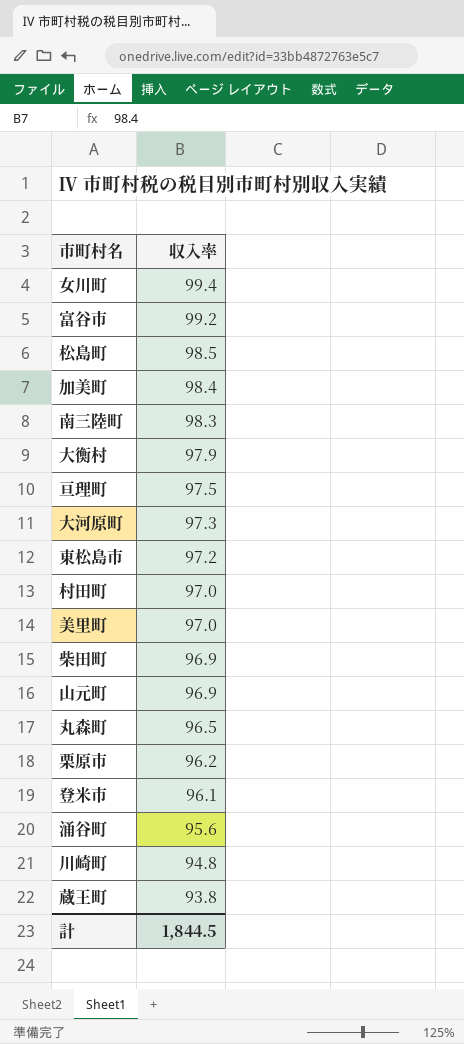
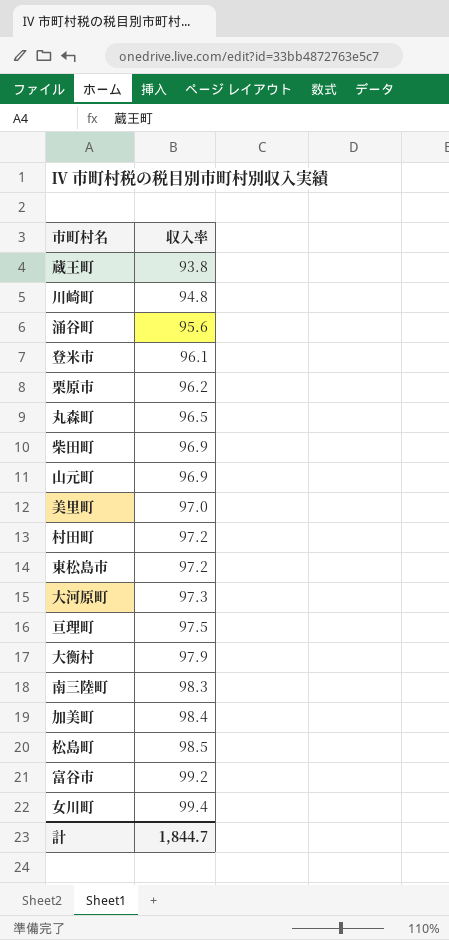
row order: 収入率 descending -> 収入率 ascending
村田町 | 収入率: 97.0 -> 97.2
計 | 収入率: 1,844.5 -> 1,844.7

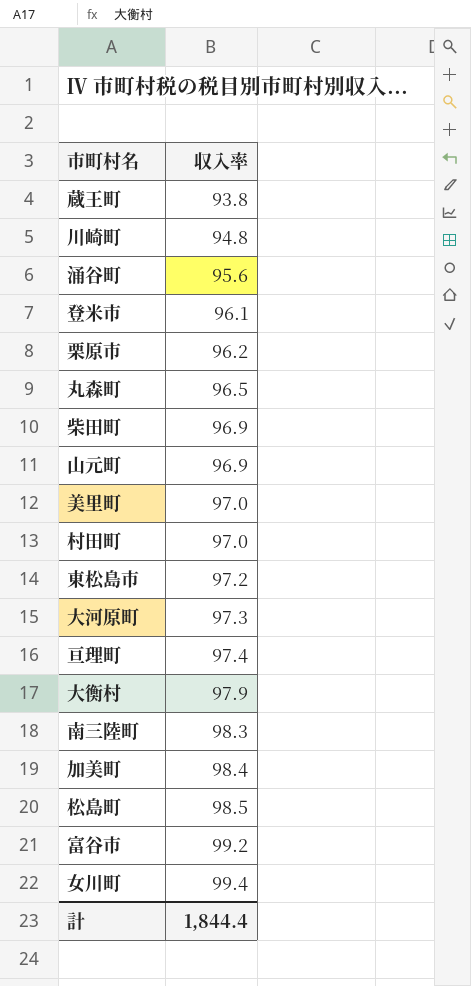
村田町 | 収入率: 97.2 -> 97.0
亘理町 | 収入率: 97.5 -> 97.4
計 | 収入率: 1,844.7 -> 1,844.4

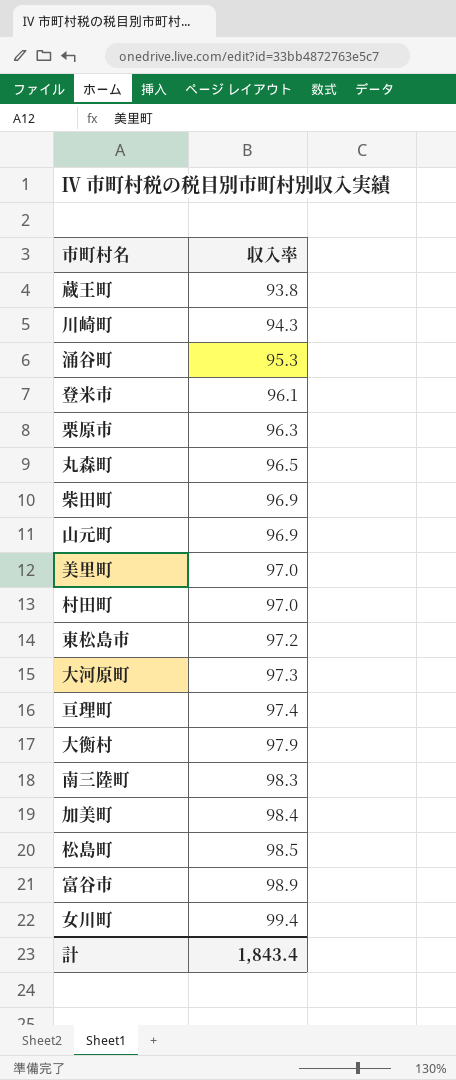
川崎町 | 収入率: 94.8 -> 94.3
涌谷町 | 収入率: 95.6 -> 95.3
栗原市 | 収入率: 96.2 -> 96.3
富谷市 | 収入率: 99.2 -> 98.9
計 | 収入率: 1,844.4 -> 1,843.4

